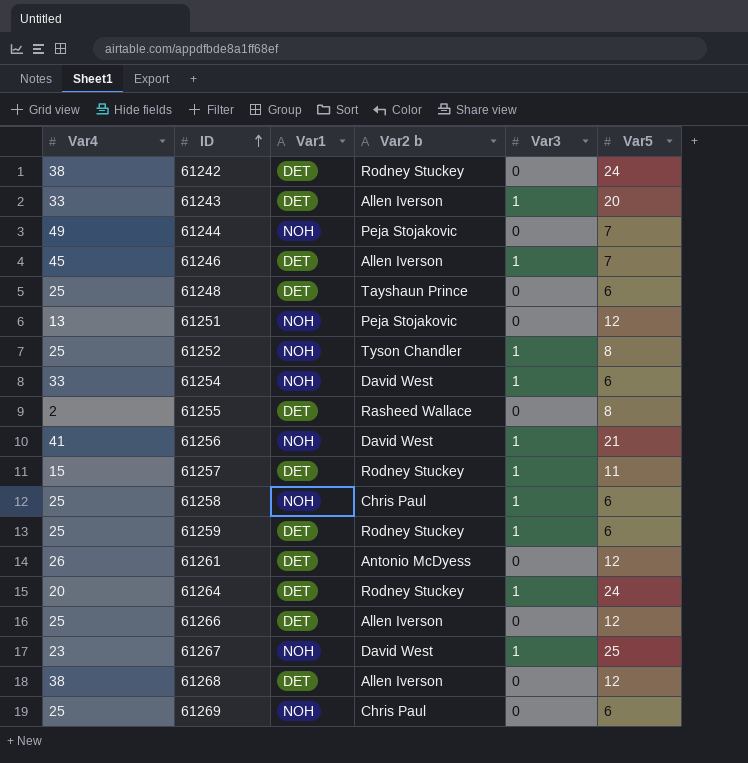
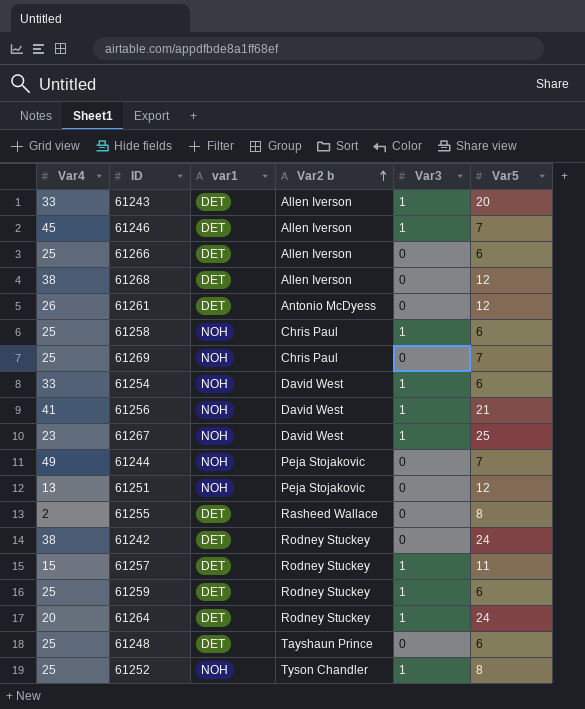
row order: ID ascending -> Var2 b ascending
column name: Var1 -> var1
61266 | Var5: 12 -> 6
61269 | Var5: 6 -> 7

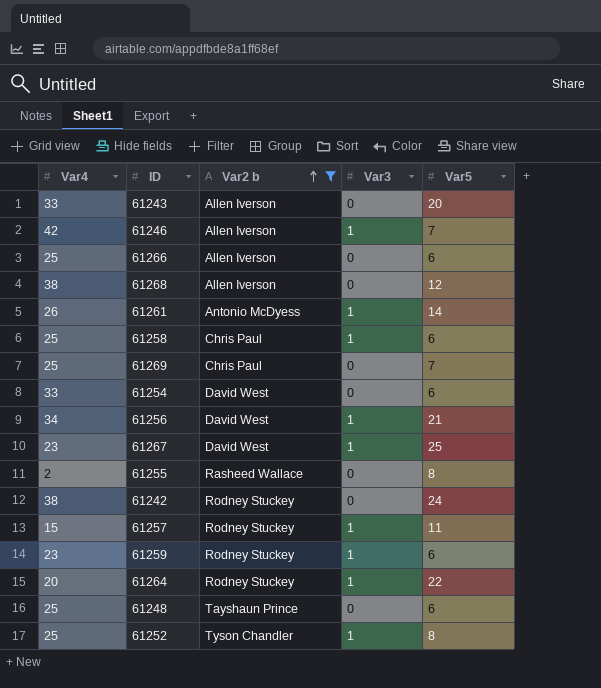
filter: none -> Var2 b != Peja Stojakovic
column var1 | position: 3 -> none
61243 | Var3: 1 -> 0
61246 | Var4: 45 -> 42
61261 | Var3: 0 -> 1
61261 | Var5: 12 -> 14
61254 | Var3: 1 -> 0
61256 | Var4: 41 -> 34
61259 | Var4: 25 -> 23
61264 | Var5: 24 -> 22

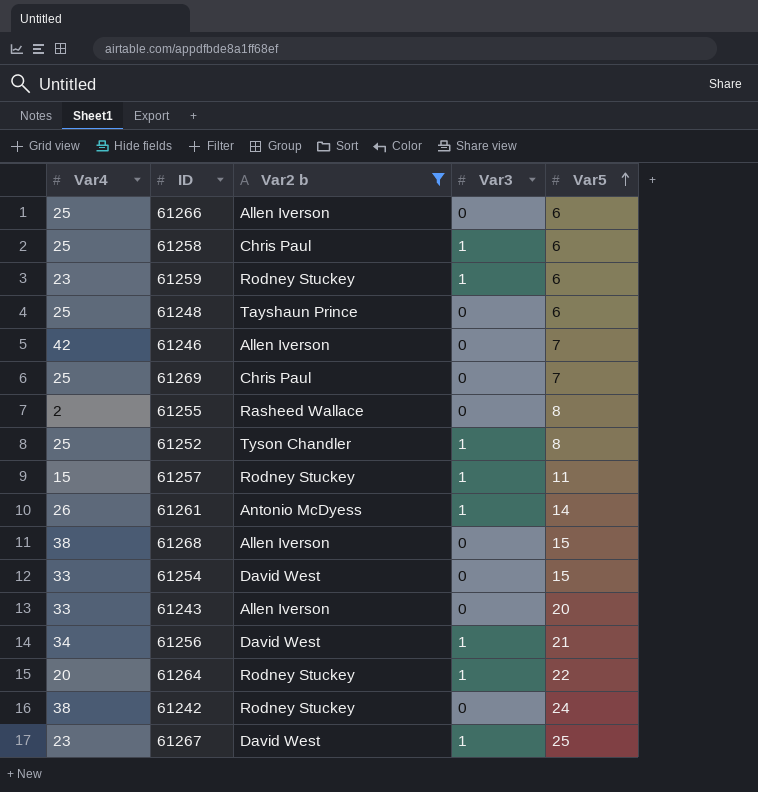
row order: Var2 b ascending -> Var5 ascending
61246 | Var3: 1 -> 0
61268 | Var5: 12 -> 15
61254 | Var5: 6 -> 15

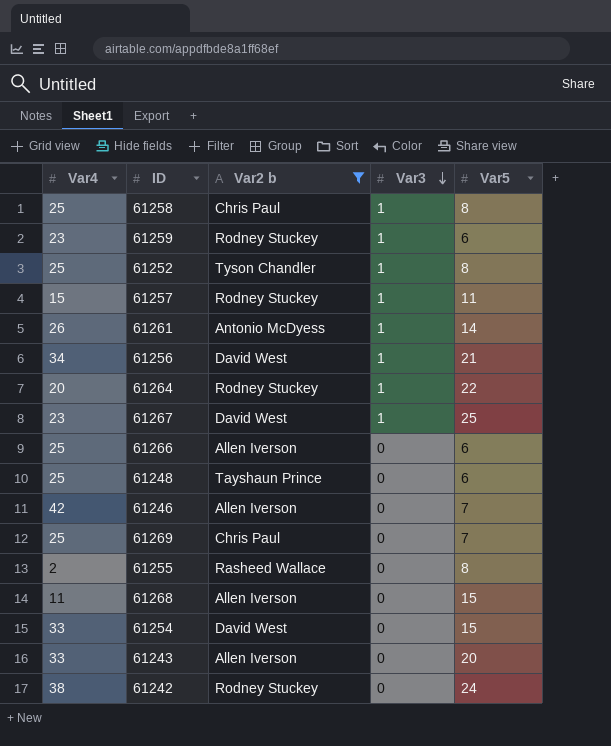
row order: Var5 ascending -> Var3 descending
61258 | Var5: 6 -> 8
61268 | Var4: 38 -> 11

